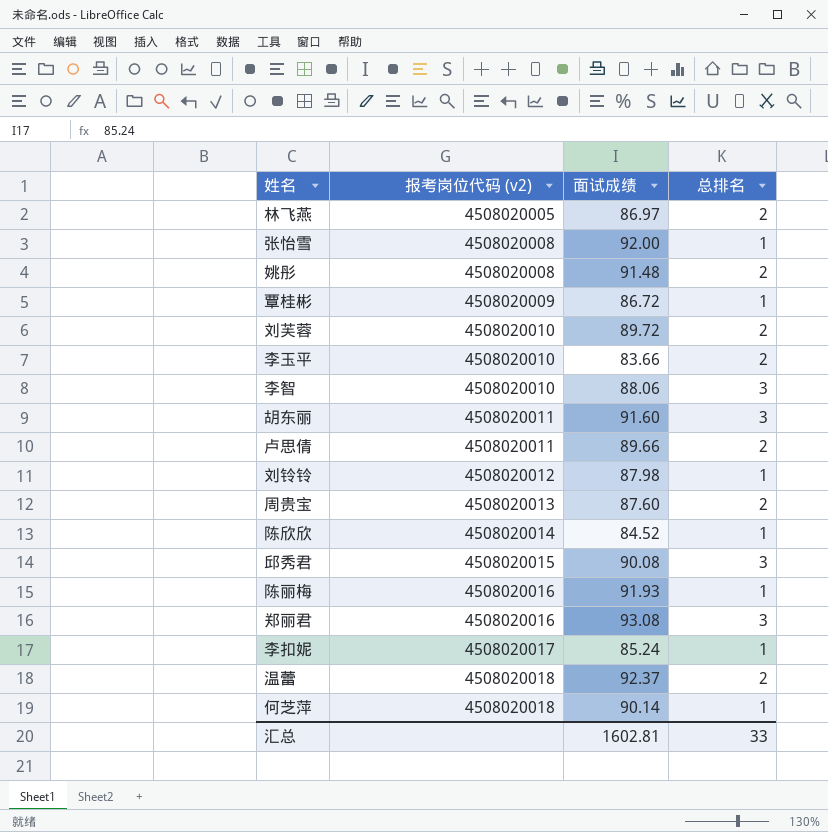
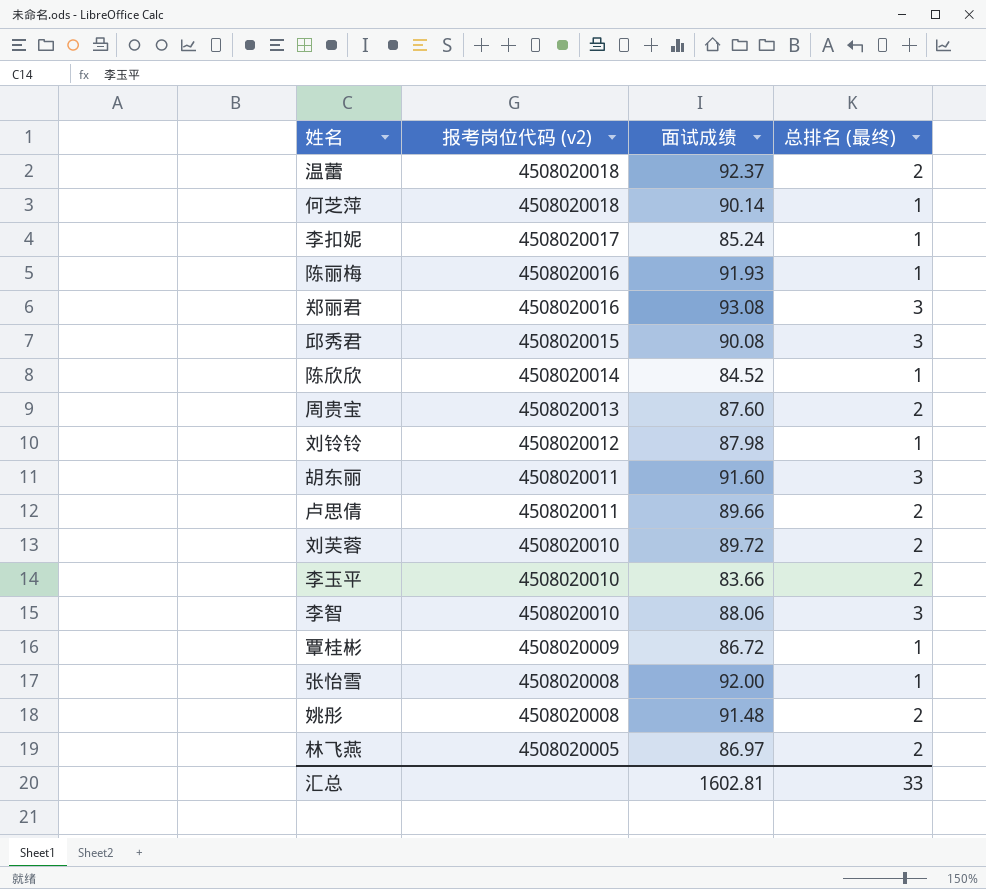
row order: 报考岗位代码 (v2) ascending -> 报考岗位代码 (v2) descending
column name: 总排名 -> 总排名 (最终)

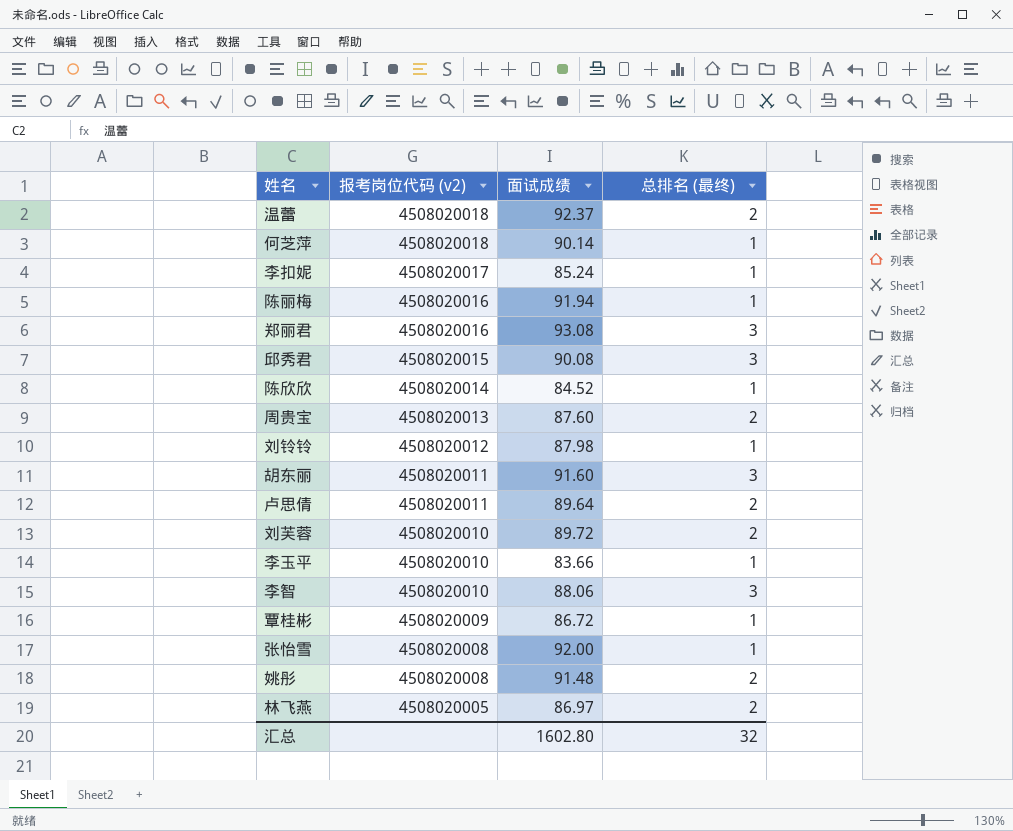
陈丽梅 | 面试成绩: 91.93 -> 91.94
卢思倩 | 面试成绩: 89.66 -> 89.64
李玉平 | 总排名 (最终): 2 -> 1
汇总 | 面试成绩: 1602.81 -> 1602.80
汇总 | 总排名 (最终): 33 -> 32

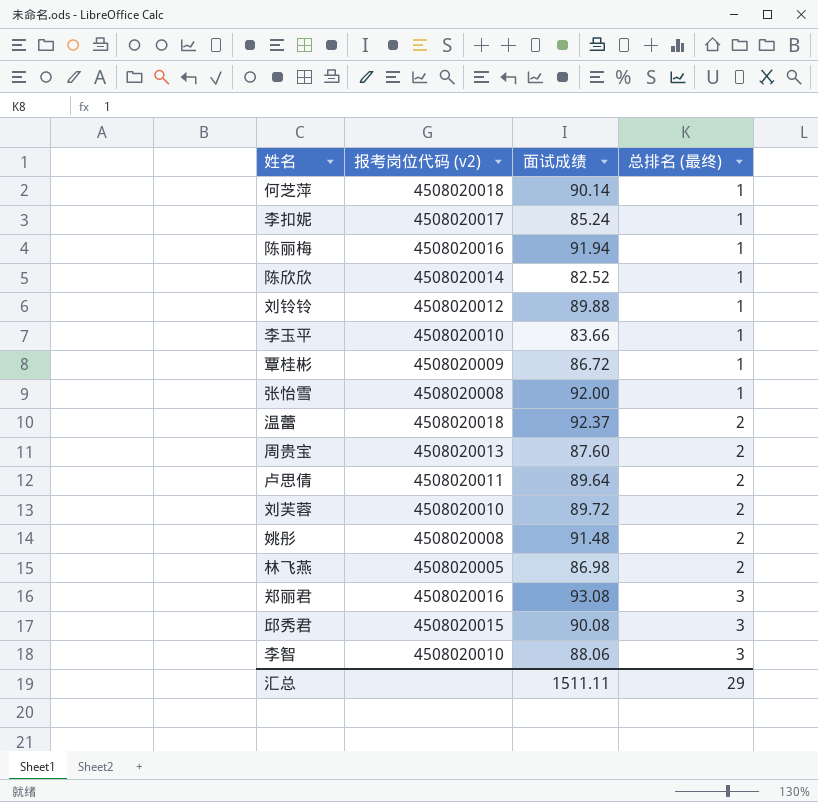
row order: 报考岗位代码 (v2) descending -> 总排名 (最终) ascending
row 胡东丽: 4508020011 | 91.60 | 3 -> none
陈欣欣 | 面试成绩: 84.52 -> 82.52
刘铃铃 | 面试成绩: 87.98 -> 89.88
林飞燕 | 面试成绩: 86.97 -> 86.98
汇总 | 面试成绩: 1602.80 -> 1511.11
汇总 | 总排名 (最终): 32 -> 29

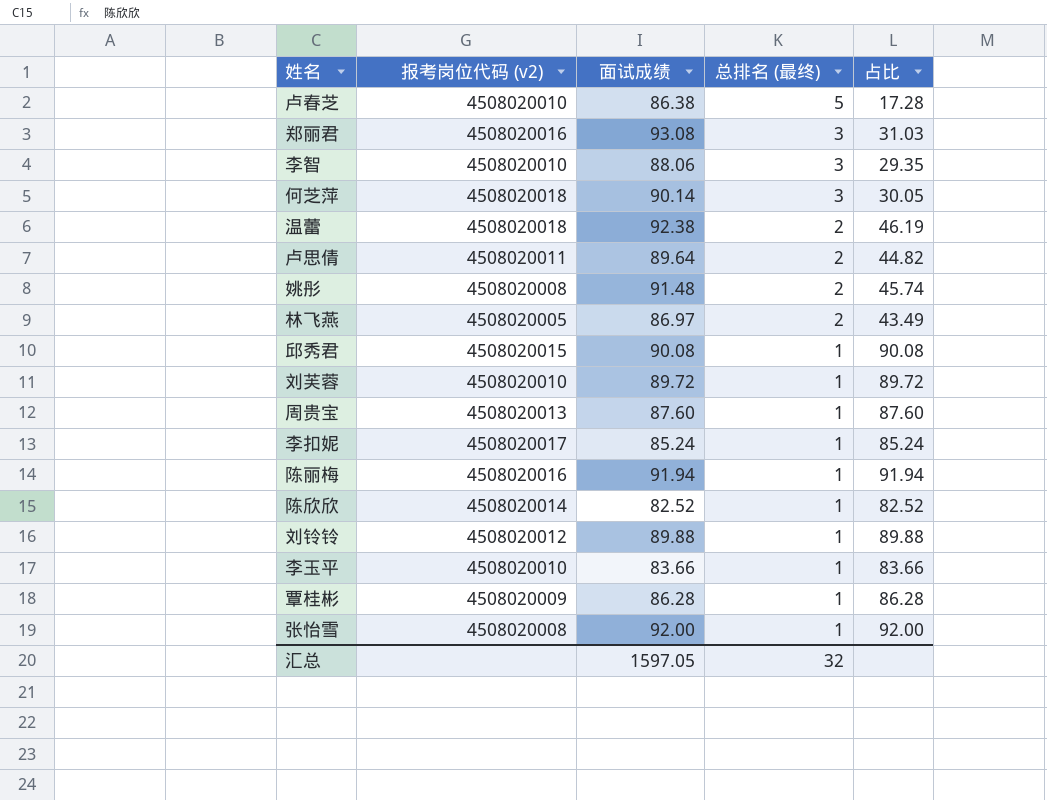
row order: 总排名 (最终) ascending -> 总排名 (最终) descending
column 占比 | formula: none -> [面试成绩] / [总排名 (最终)]
row 卢春芝: none -> 4508020010 | 86.38 | 5 | 17.28
何芝萍 | 总排名 (最终): 1 -> 3
温蕾 | 面试成绩: 92.37 -> 92.38
林飞燕 | 面试成绩: 86.98 -> 86.97
邱秀君 | 总排名 (最终): 3 -> 1
刘芙蓉 | 总排名 (最终): 2 -> 1
周贵宝 | 总排名 (最终): 2 -> 1
覃桂彬 | 面试成绩: 86.72 -> 86.28
汇总 | 面试成绩: 1511.11 -> 1597.05
汇总 | 总排名 (最终): 29 -> 32

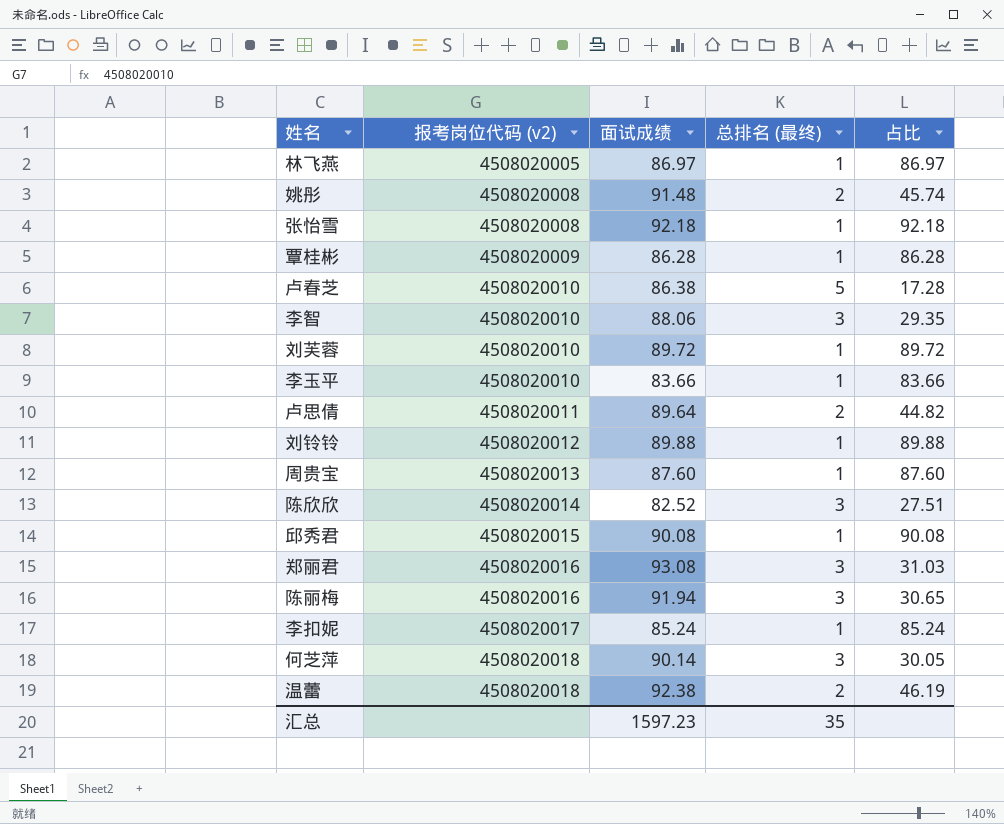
row order: 总排名 (最终) descending -> 报考岗位代码 (v2) ascending
林飞燕 | 总排名 (最终): 2 -> 1
林飞燕 | 占比: 43.49 -> 86.97
张怡雪 | 面试成绩: 92.00 -> 92.18
张怡雪 | 占比: 92.00 -> 92.18
陈欣欣 | 总排名 (最终): 1 -> 3
陈欣欣 | 占比: 82.52 -> 27.51
陈丽梅 | 总排名 (最终): 1 -> 3
陈丽梅 | 占比: 91.94 -> 30.65
汇总 | 面试成绩: 1597.05 -> 1597.23
汇总 | 总排名 (最终): 32 -> 35

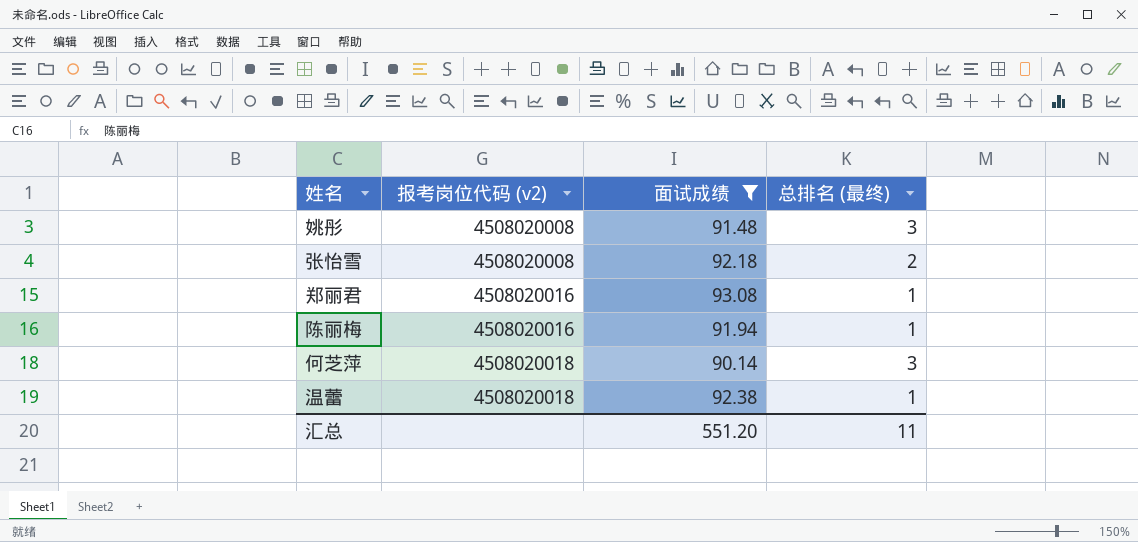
filter: none -> 面试成绩 >= 90.14
column 占比 | formula: [面试成绩] / [总排名 (最终)] -> none
姚彤 | 总排名 (最终): 2 -> 3
张怡雪 | 总排名 (最终): 1 -> 2
郑丽君 | 总排名 (最终): 3 -> 1
陈丽梅 | 总排名 (最终): 3 -> 1
温蕾 | 总排名 (最终): 2 -> 1
汇总 | 面试成绩: 1597.23 -> 551.20
汇总 | 总排名 (最终): 35 -> 11

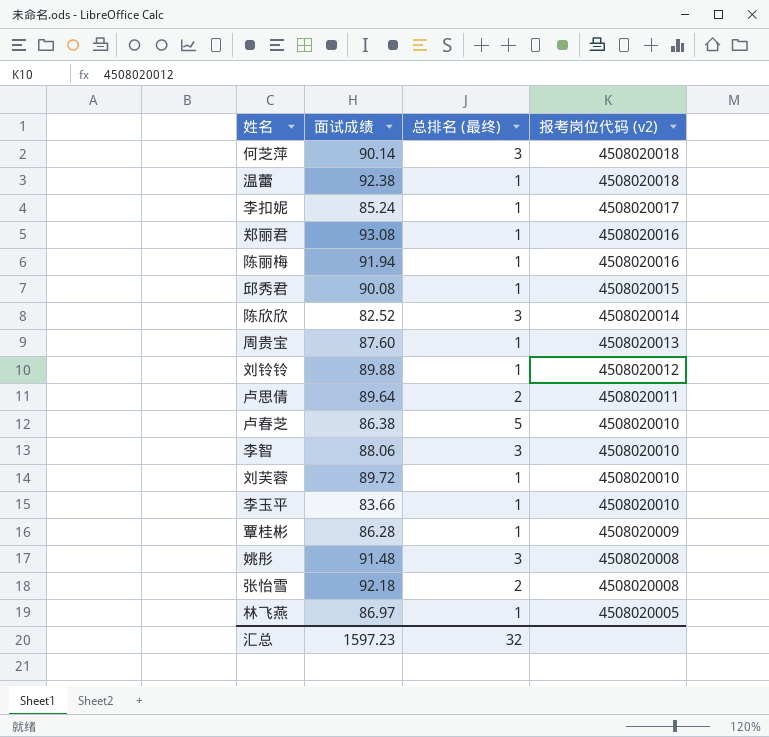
filter: 面试成绩 >= 90.14 -> none
row order: 报考岗位代码 (v2) ascending -> 报考岗位代码 (v2) descending
column 报考岗位代码 (v2) | position: 2 -> 4
汇总 | 面试成绩: 551.20 -> 1597.23
汇总 | 总排名 (最终): 11 -> 32

